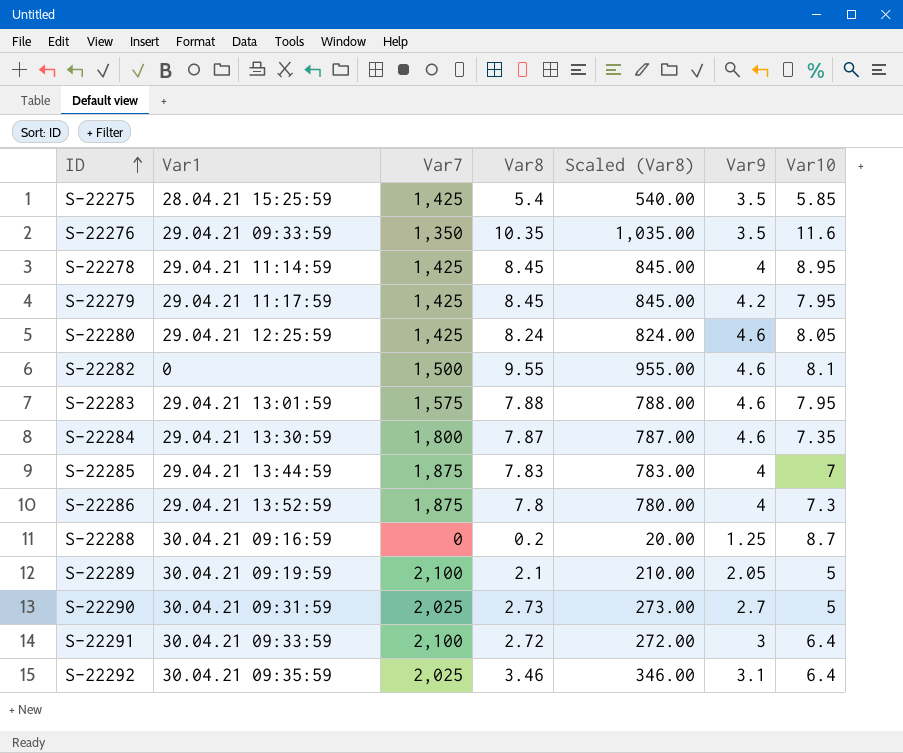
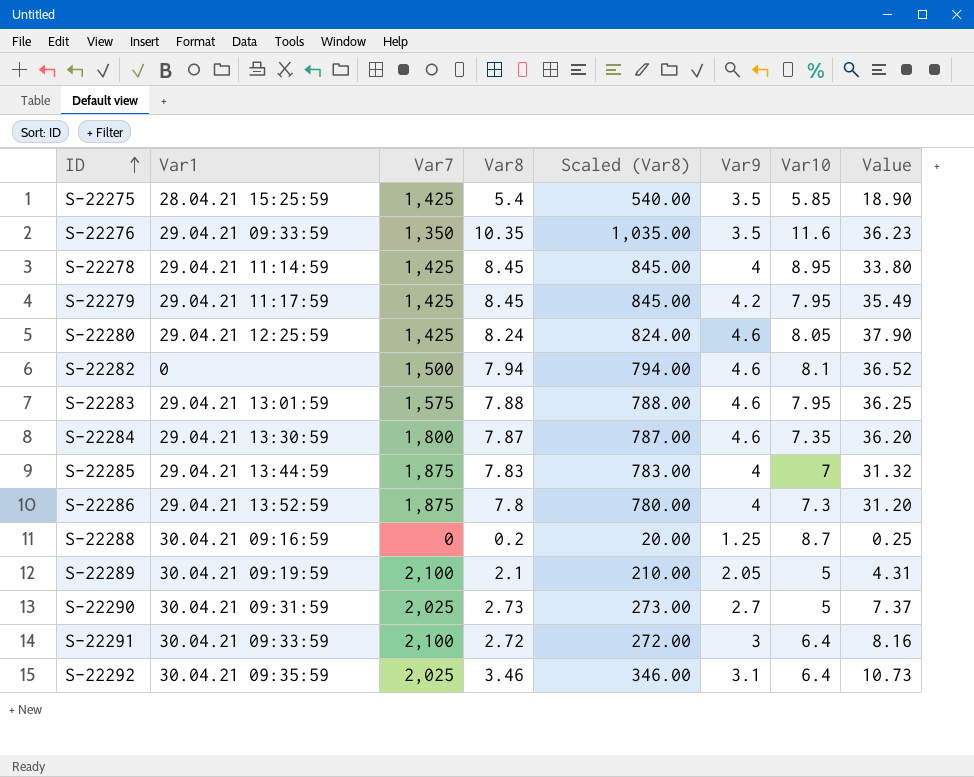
column Value | formula: none -> [Var8] * [Var9]
S-22282 | Var8: 9.55 -> 7.94
S-22282 | Scaled (Var8): 955.00 -> 794.00

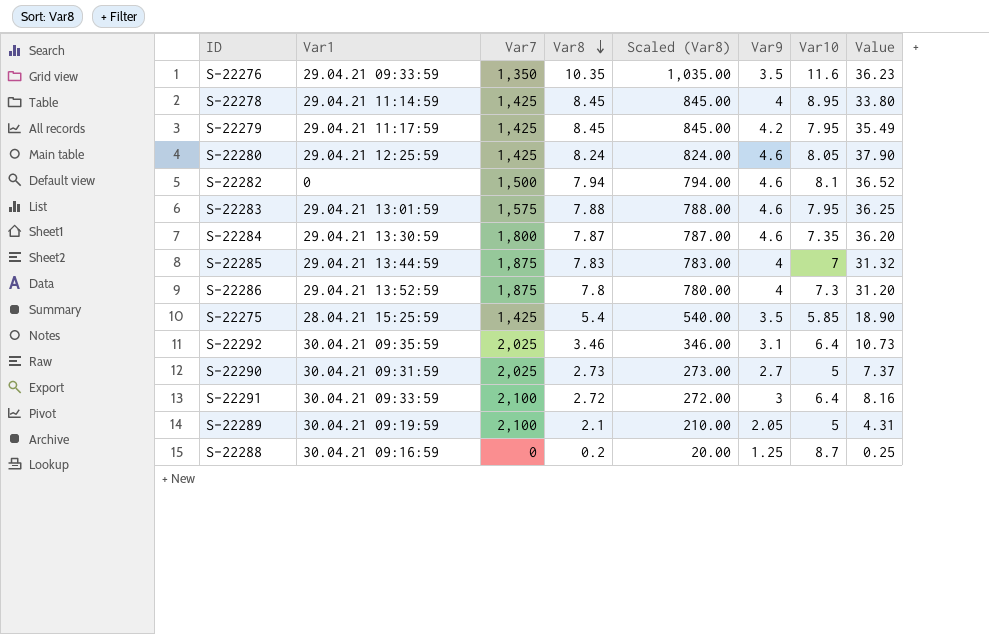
row order: ID ascending -> Var8 descending

